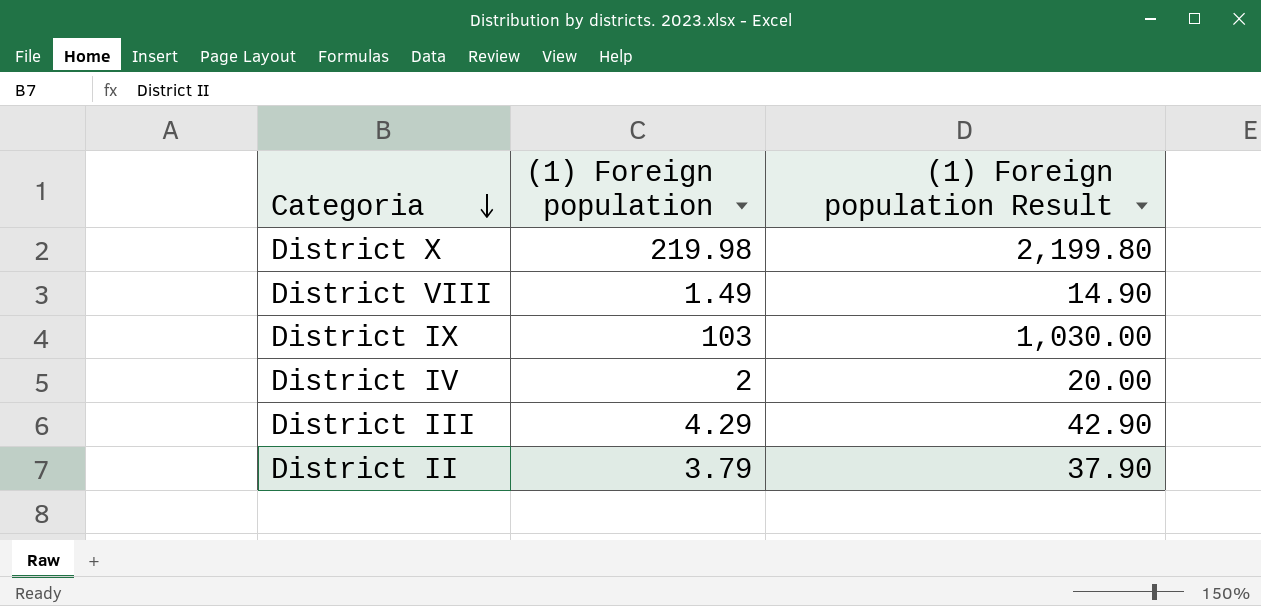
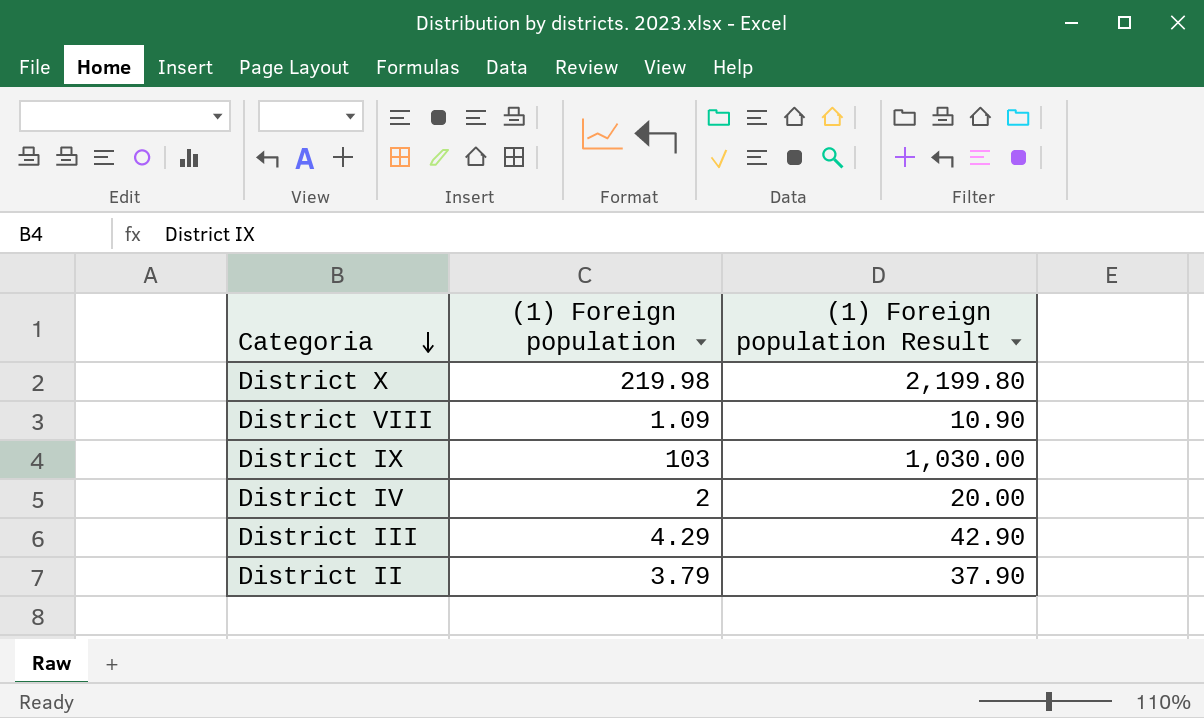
District VIII | (1) Foreign population: 1.49 -> 1.09
District VIII | (1) Foreign population Result: 14.90 -> 10.90

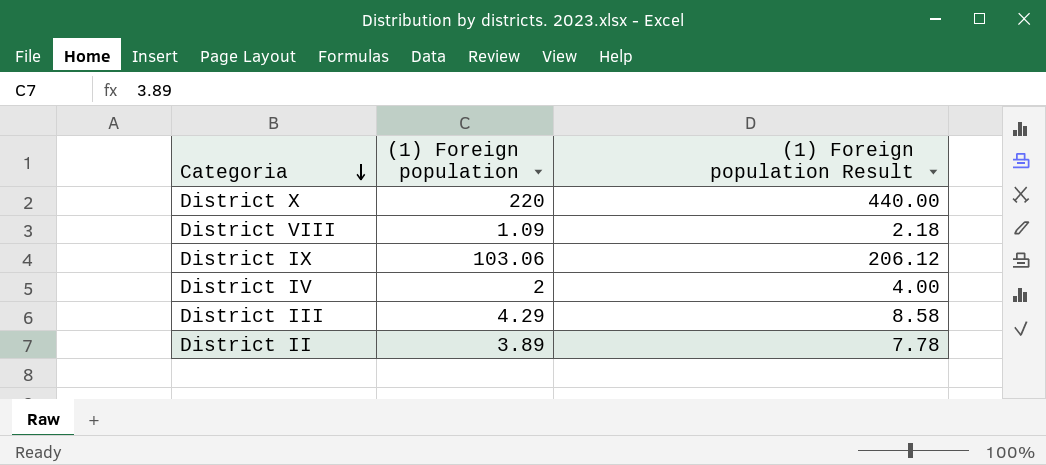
column (1) Foreign population Result | formula: [(1) Foreign population] * 10 -> [(1) Foreign population] * 2
District X | (1) Foreign population: 219.98 -> 220
District IX | (1) Foreign population: 103 -> 103.06
District II | (1) Foreign population: 3.79 -> 3.89

